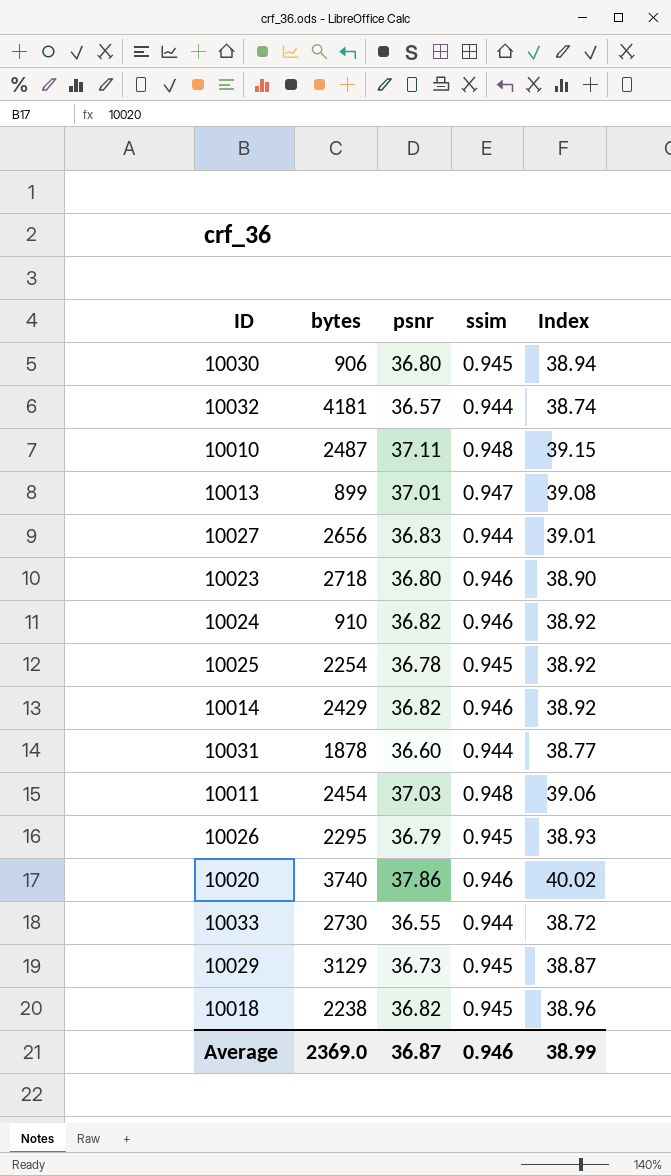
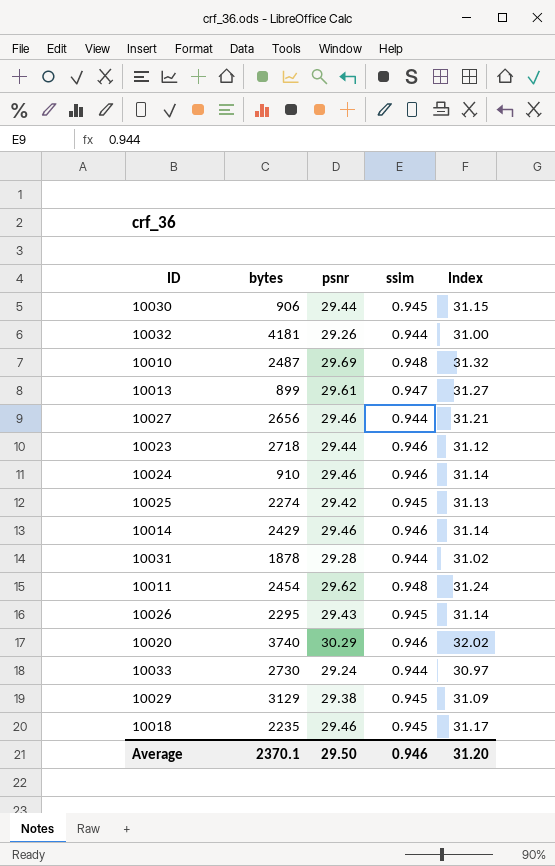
10030 | psnr: 36.80 -> 29.44
10030 | Index: 38.94 -> 31.15
10032 | psnr: 36.57 -> 29.26
10032 | Index: 38.74 -> 31.00
10010 | psnr: 37.11 -> 29.69
10010 | Index: 39.15 -> 31.32
10013 | psnr: 37.01 -> 29.61
10013 | Index: 39.08 -> 31.27
10027 | psnr: 36.83 -> 29.46
10027 | Index: 39.01 -> 31.21
10023 | psnr: 36.80 -> 29.44
10023 | Index: 38.90 -> 31.12
10024 | psnr: 36.82 -> 29.46
10024 | Index: 38.92 -> 31.14
10025 | bytes: 2254 -> 2274
10025 | psnr: 36.78 -> 29.42
10025 | Index: 38.92 -> 31.13
10014 | psnr: 36.82 -> 29.46
10014 | Index: 38.92 -> 31.14
10031 | psnr: 36.60 -> 29.28
10031 | Index: 38.77 -> 31.02
10011 | psnr: 37.03 -> 29.62
10011 | Index: 39.06 -> 31.24
10026 | psnr: 36.79 -> 29.43
10026 | Index: 38.93 -> 31.14
10020 | psnr: 37.86 -> 30.29
10020 | Index: 40.02 -> 32.02
10033 | psnr: 36.55 -> 29.24
10033 | Index: 38.72 -> 30.97
10029 | psnr: 36.73 -> 29.38
10029 | Index: 38.87 -> 31.09
10018 | bytes: 2238 -> 2235
10018 | psnr: 36.82 -> 29.46
10018 | Index: 38.96 -> 31.17
Average | bytes: 2369.0 -> 2370.1
Average | psnr: 36.87 -> 29.50
Average | Index: 38.99 -> 31.20

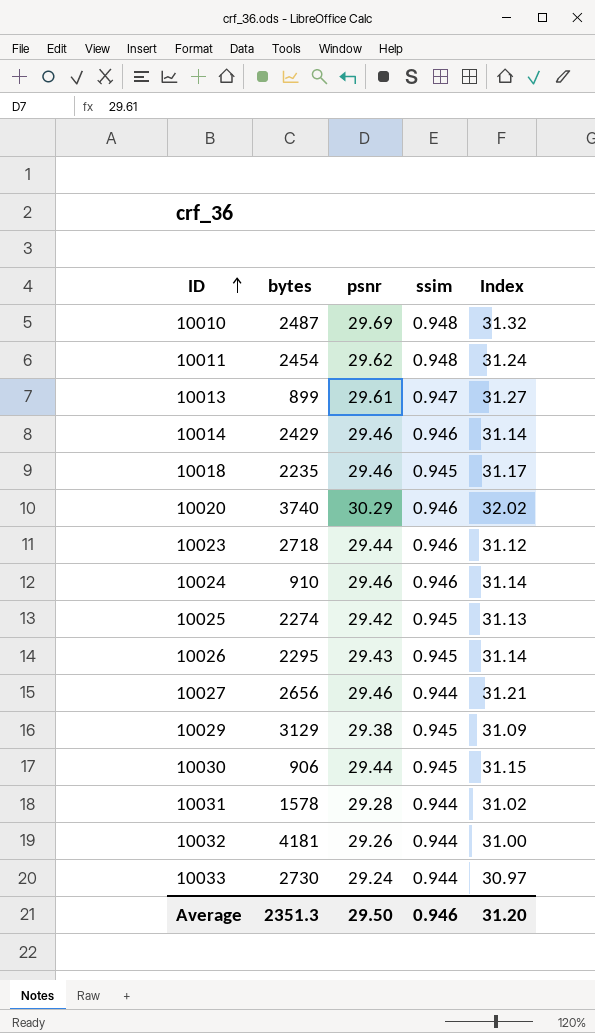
row order: none -> ID ascending
10031 | bytes: 1878 -> 1578
Average | bytes: 2370.1 -> 2351.3

